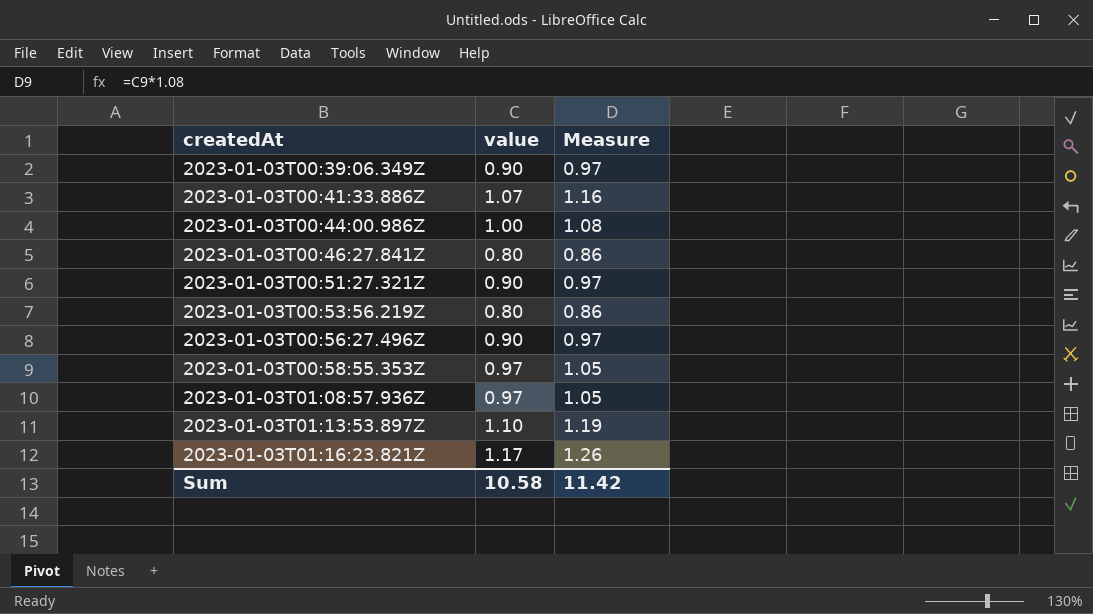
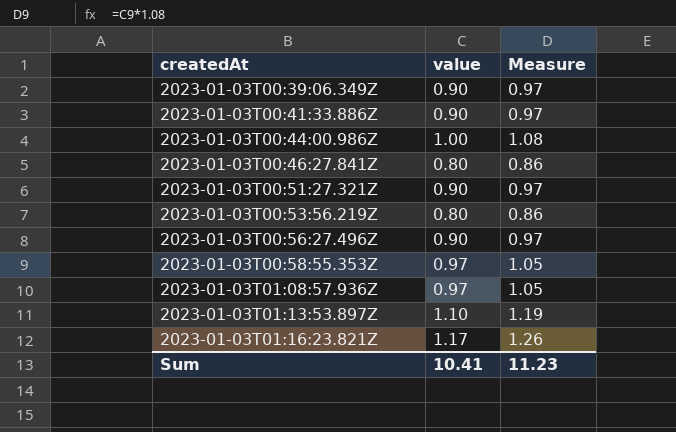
2023-01-03T00:41:33.886Z | value: 1.07 -> 0.90
2023-01-03T00:41:33.886Z | Measure: 1.16 -> 0.97
Sum | value: 10.58 -> 10.41
Sum | Measure: 11.42 -> 11.23

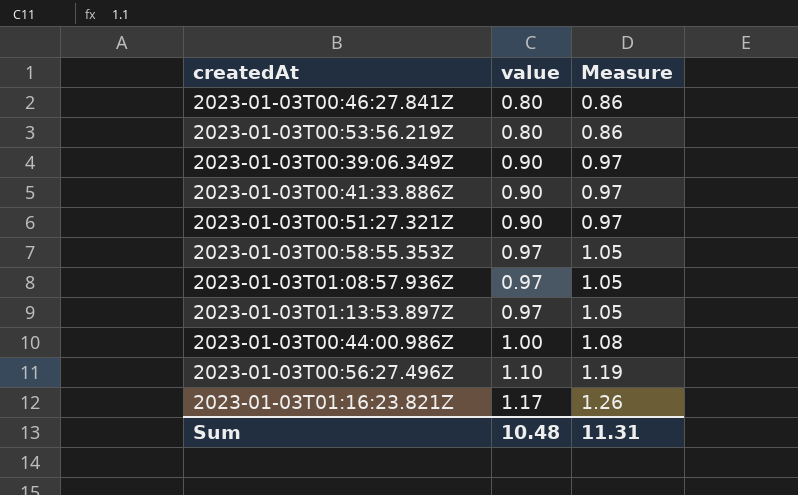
row order: createdAt ascending -> value ascending
2023-01-03T01:13:53.897Z | value: 1.10 -> 0.97
2023-01-03T01:13:53.897Z | Measure: 1.19 -> 1.05
2023-01-03T00:56:27.496Z | value: 0.90 -> 1.10
2023-01-03T00:56:27.496Z | Measure: 0.97 -> 1.19
Sum | value: 10.41 -> 10.48
Sum | Measure: 11.23 -> 11.31

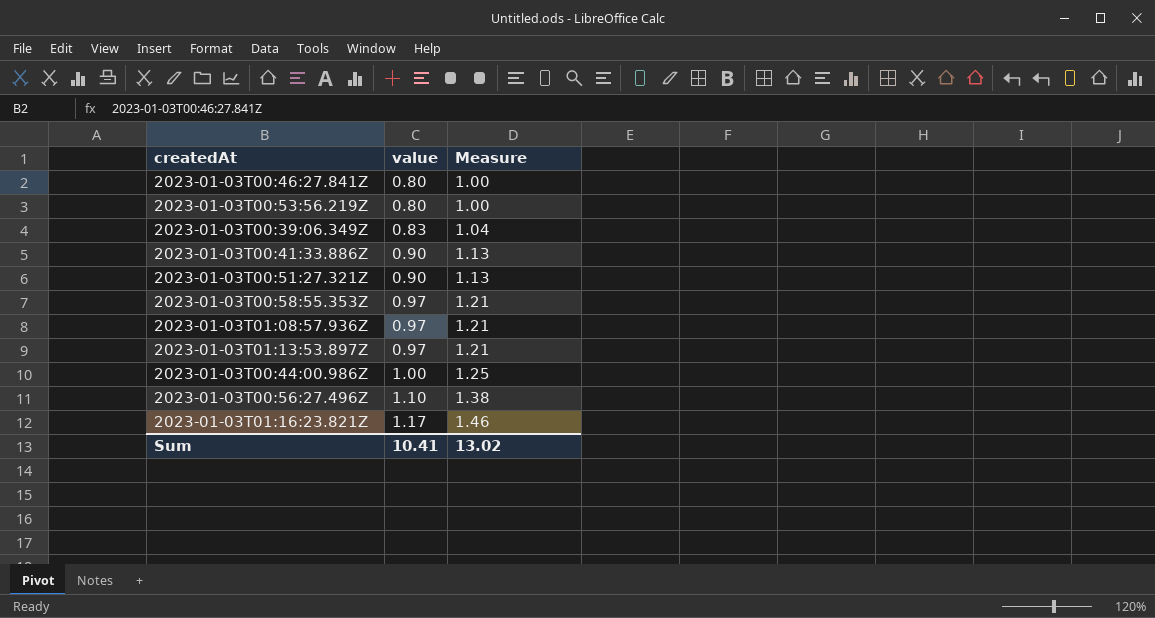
column Measure | formula: [value] * 1.08 -> [value] * 1.25
2023-01-03T00:39:06.349Z | value: 0.90 -> 0.83
Sum | value: 10.48 -> 10.41
Sum | Measure: 11.31 -> 13.02

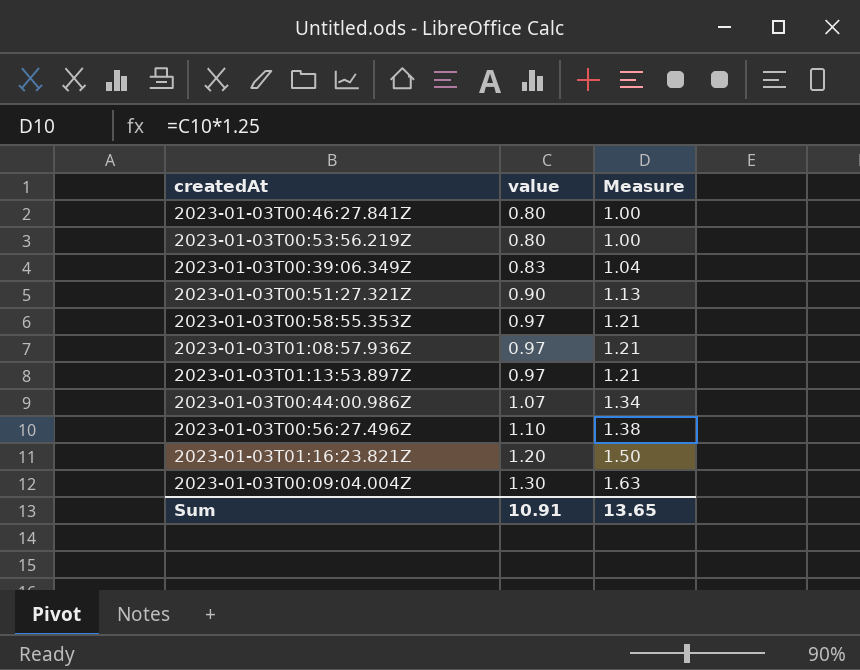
row 2023-01-03T00:41:33.886Z: 0.90 | 1.13 -> none
2023-01-03T00:44:00.986Z | value: 1.00 -> 1.07
2023-01-03T00:44:00.986Z | Measure: 1.25 -> 1.34
2023-01-03T01:16:23.821Z | value: 1.17 -> 1.20
2023-01-03T01:16:23.821Z | Measure: 1.46 -> 1.50
row 2023-01-03T00:09:04.004Z: none -> 1.30 | 1.63
Sum | value: 10.41 -> 10.91
Sum | Measure: 13.02 -> 13.65

